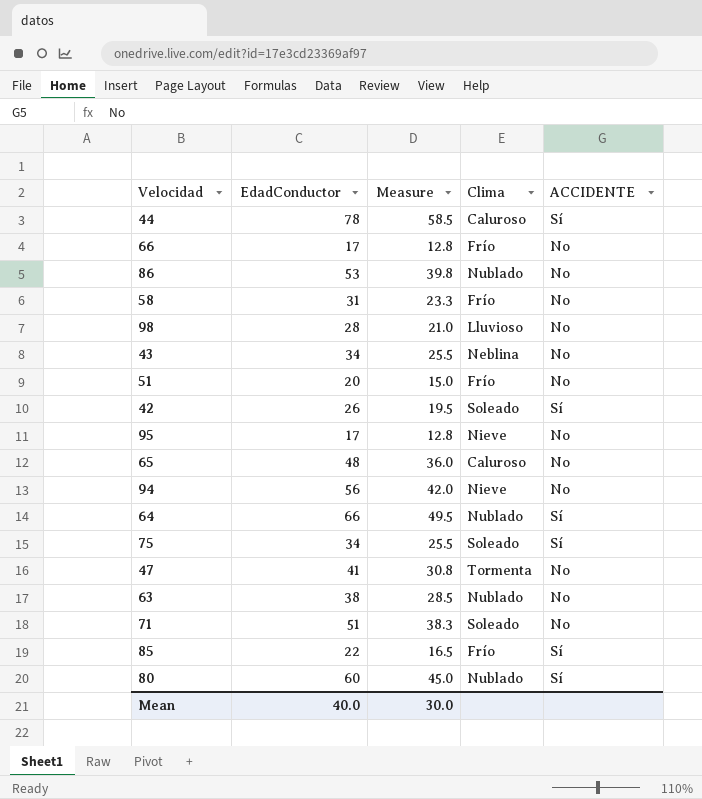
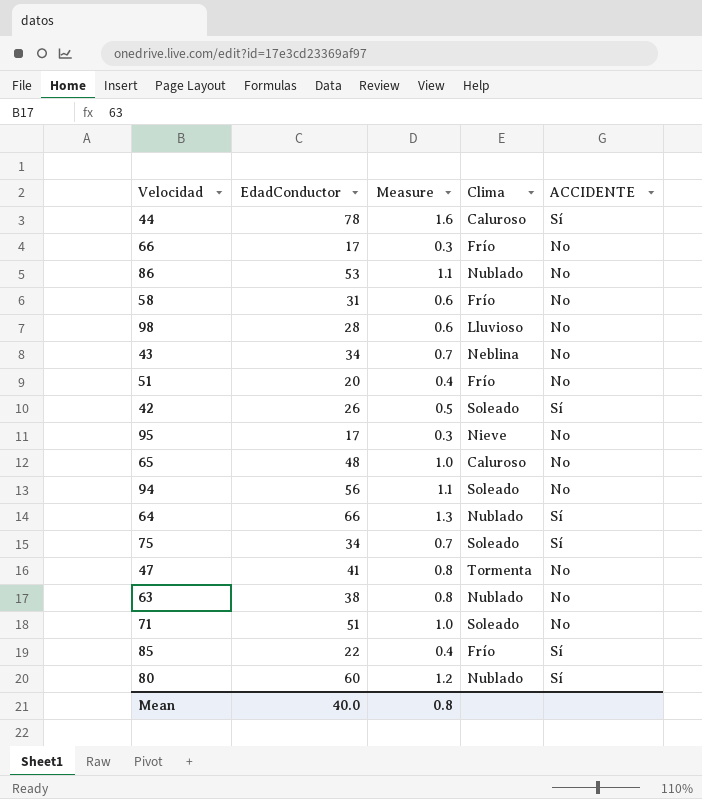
column Measure | formula: [EdadConductor] * 0.75 -> [EdadConductor] * 0.02
94 | Clima: Nieve -> Soleado
Mean | Measure: 30.0 -> 0.8

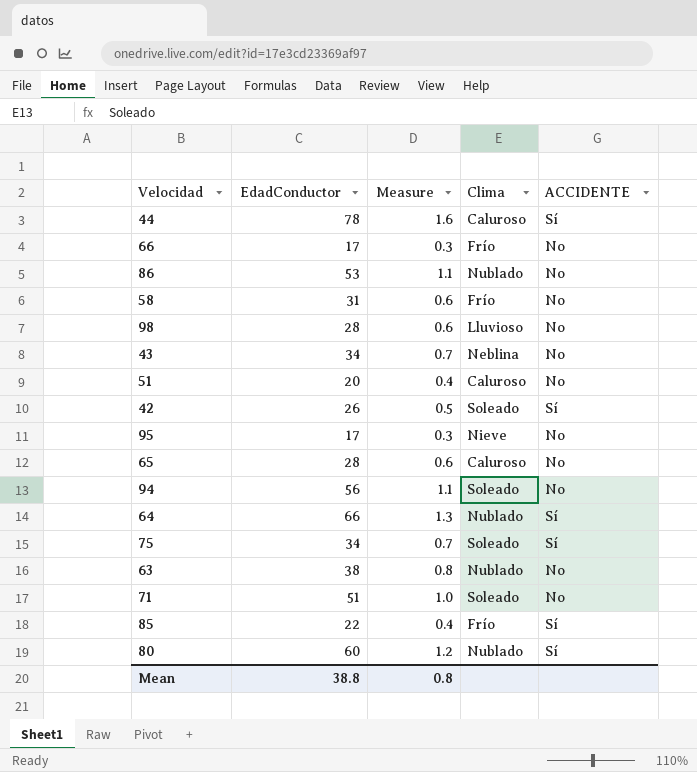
row 47: 41 | 0.8 | Tormenta | No -> none
51 | Clima: Frío -> Caluroso
65 | EdadConductor: 48 -> 28
65 | Measure: 1.0 -> 0.6
Mean | EdadConductor: 40.0 -> 38.8

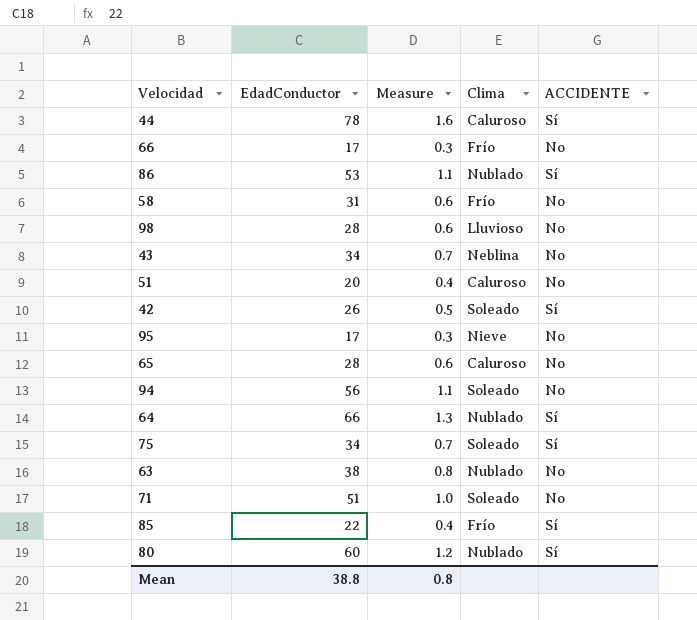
86 | ACCIDENTE: No -> Sí

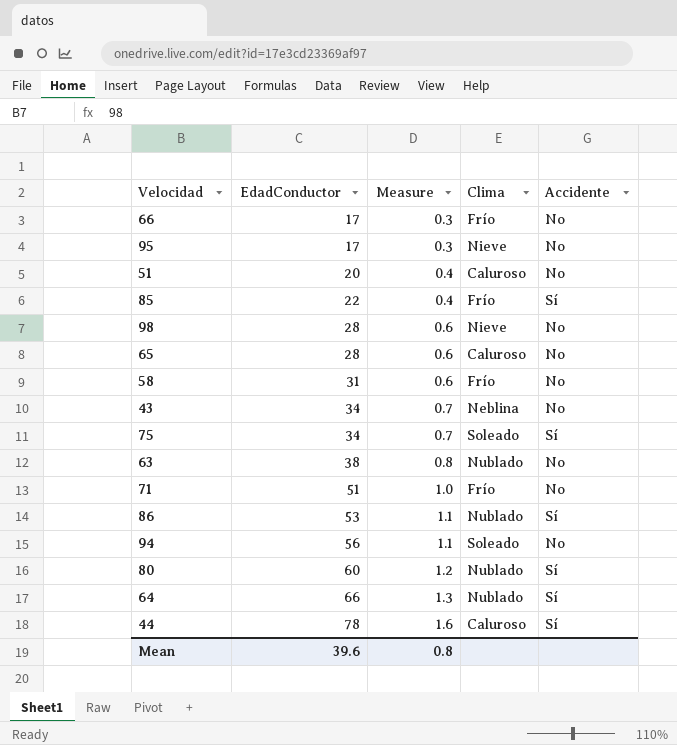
row order: none -> EdadConductor ascending
column name: ACCIDENTE -> Accidente
row 42: 26 | 0.5 | Soleado | Sí -> none
98 | Clima: Lluvioso -> Nieve
71 | Clima: Soleado -> Frío
Mean | EdadConductor: 38.8 -> 39.6

